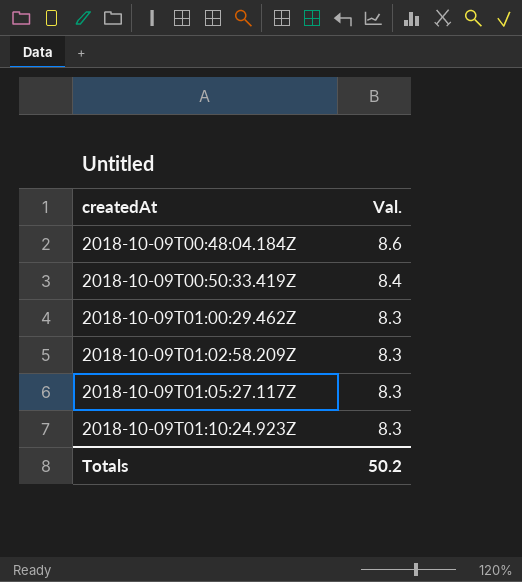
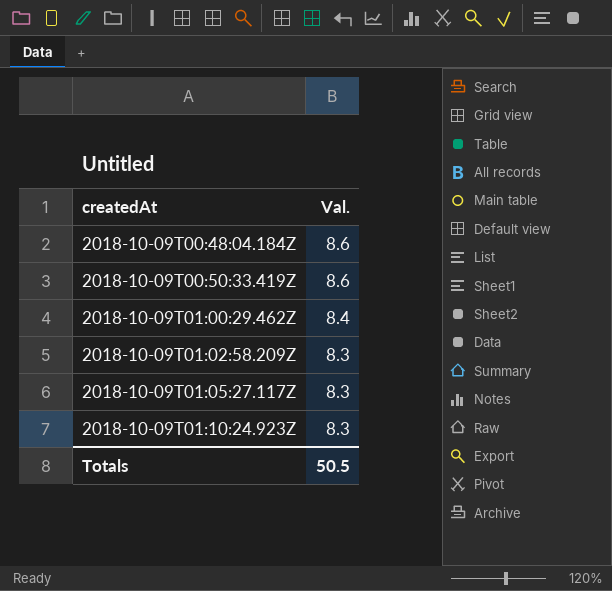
2018-10-09T00:50:33.419Z | Val.: 8.4 -> 8.6
2018-10-09T01:00:29.462Z | Val.: 8.3 -> 8.4
Totals | Val.: 50.2 -> 50.5

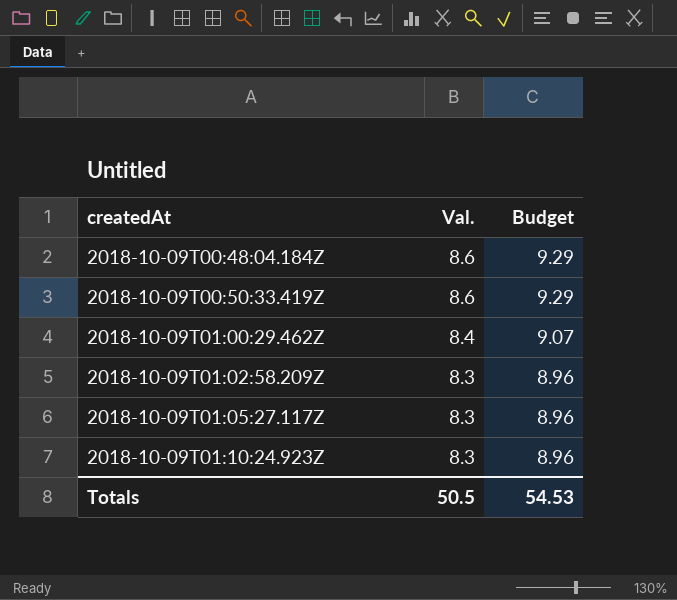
column Budget | formula: none -> [Val.] * 1.08

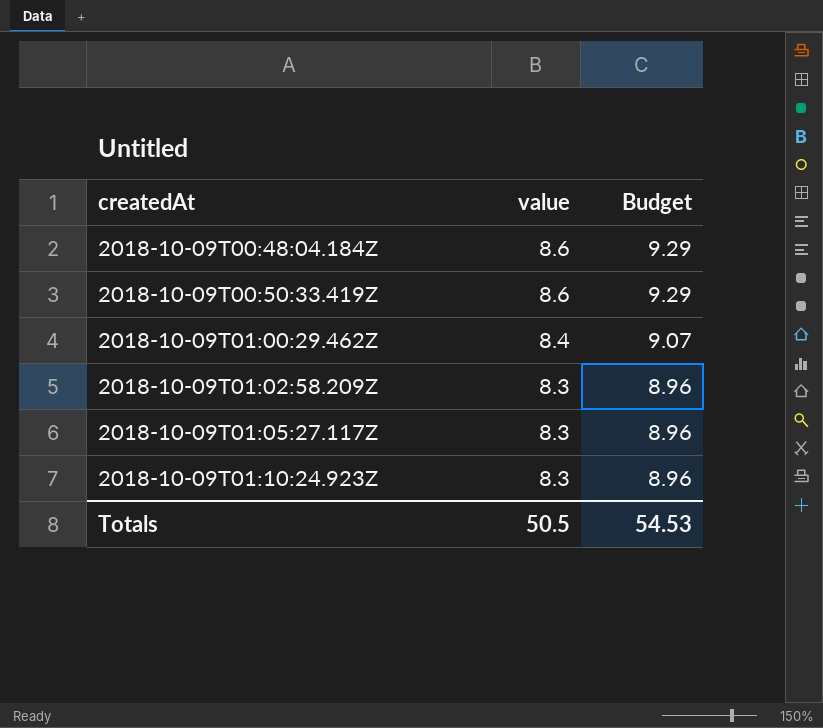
column name: Val. -> value

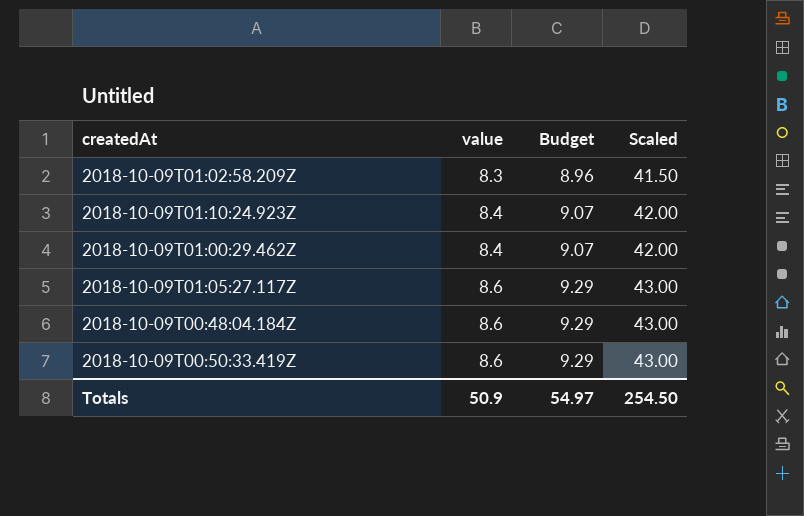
row order: createdAt ascending -> value ascending
column Scaled | formula: none -> [value] * 5
2018-10-09T01:10:24.923Z | value: 8.3 -> 8.4
2018-10-09T01:10:24.923Z | Budget: 8.96 -> 9.07
2018-10-09T01:05:27.117Z | value: 8.3 -> 8.6
2018-10-09T01:05:27.117Z | Budget: 8.96 -> 9.29
Totals | value: 50.5 -> 50.9
Totals | Budget: 54.53 -> 54.97

